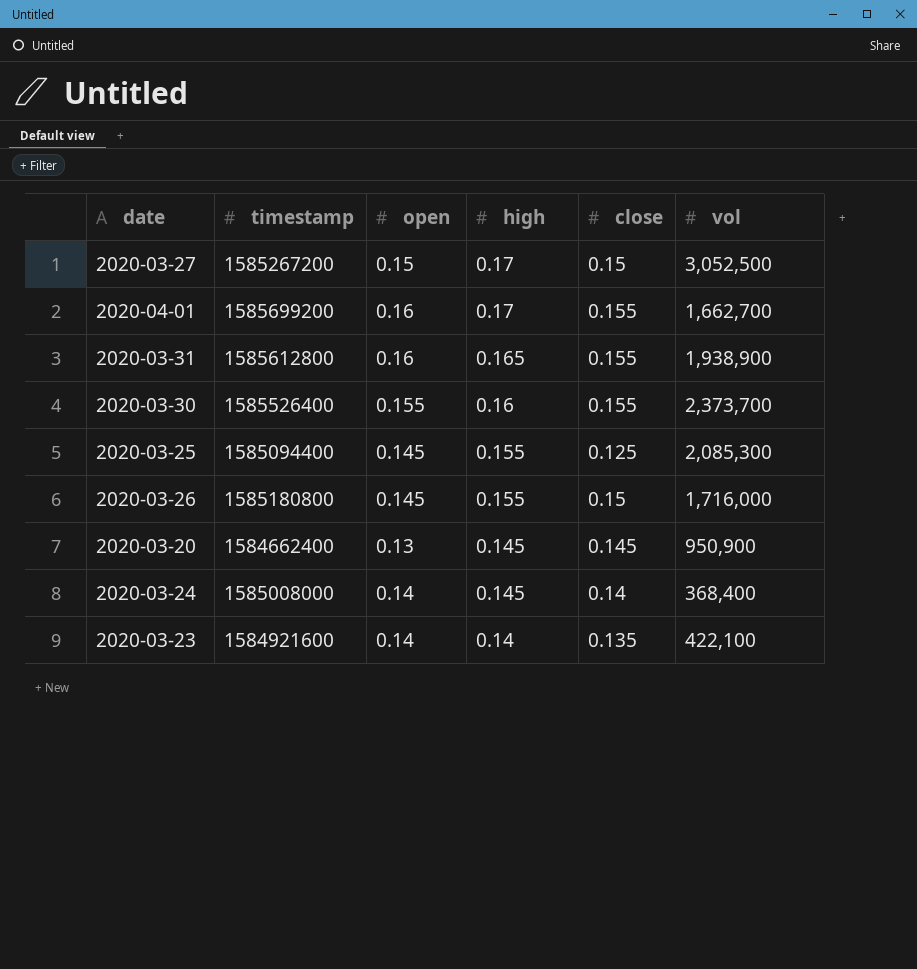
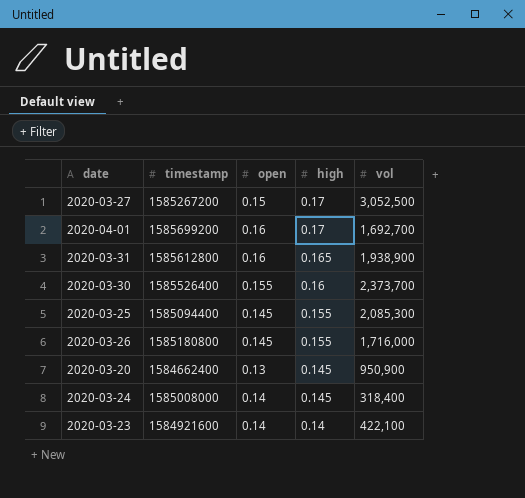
column close | position: 5 -> none
2020-04-01 | vol: 1,662,700 -> 1,692,700
2020-03-24 | vol: 368,400 -> 318,400

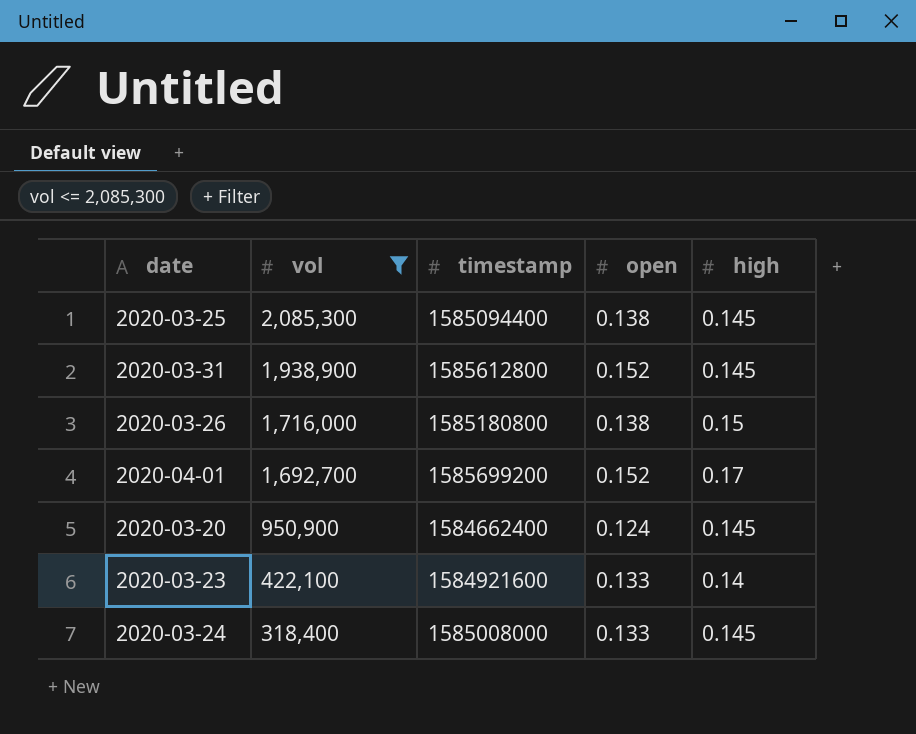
filter: none -> vol <= 2,085,300
row order: high descending -> vol descending
column vol | position: 5 -> 2
2020-03-25 | open: 0.145 -> 0.138
2020-03-25 | high: 0.155 -> 0.145
2020-03-31 | open: 0.16 -> 0.152
2020-03-31 | high: 0.165 -> 0.145
2020-03-26 | open: 0.145 -> 0.138
2020-03-26 | high: 0.155 -> 0.15
2020-04-01 | open: 0.16 -> 0.152
2020-03-20 | open: 0.13 -> 0.124
2020-03-23 | open: 0.14 -> 0.133
2020-03-24 | open: 0.14 -> 0.133

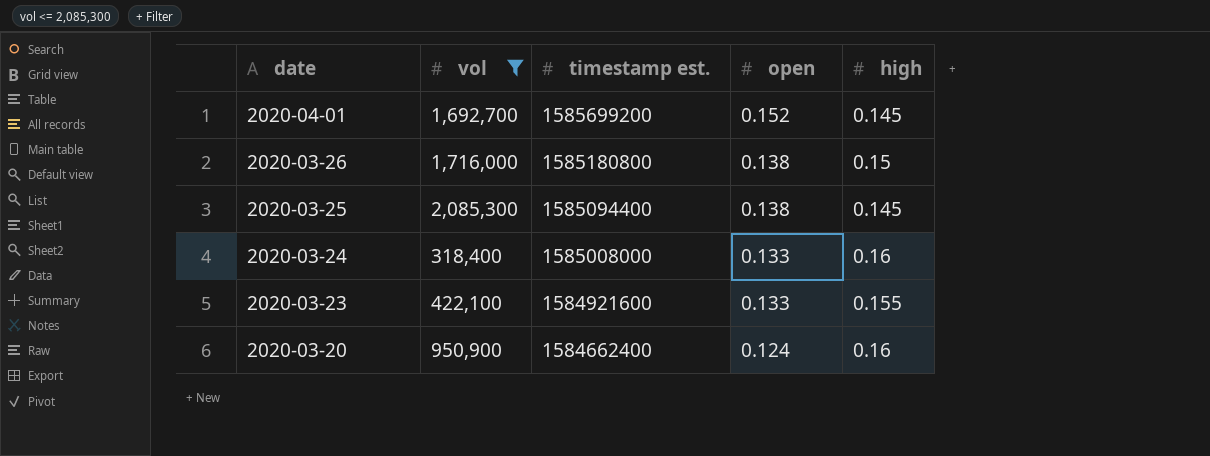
row order: vol descending -> date descending
column name: timestamp -> timestamp est.
row 2020-03-31: 1,938,900 | 1585612800 | 0.152 | 0.145 -> none
2020-04-01 | high: 0.17 -> 0.145
2020-03-24 | high: 0.145 -> 0.16
2020-03-23 | high: 0.14 -> 0.155
2020-03-20 | high: 0.145 -> 0.16

